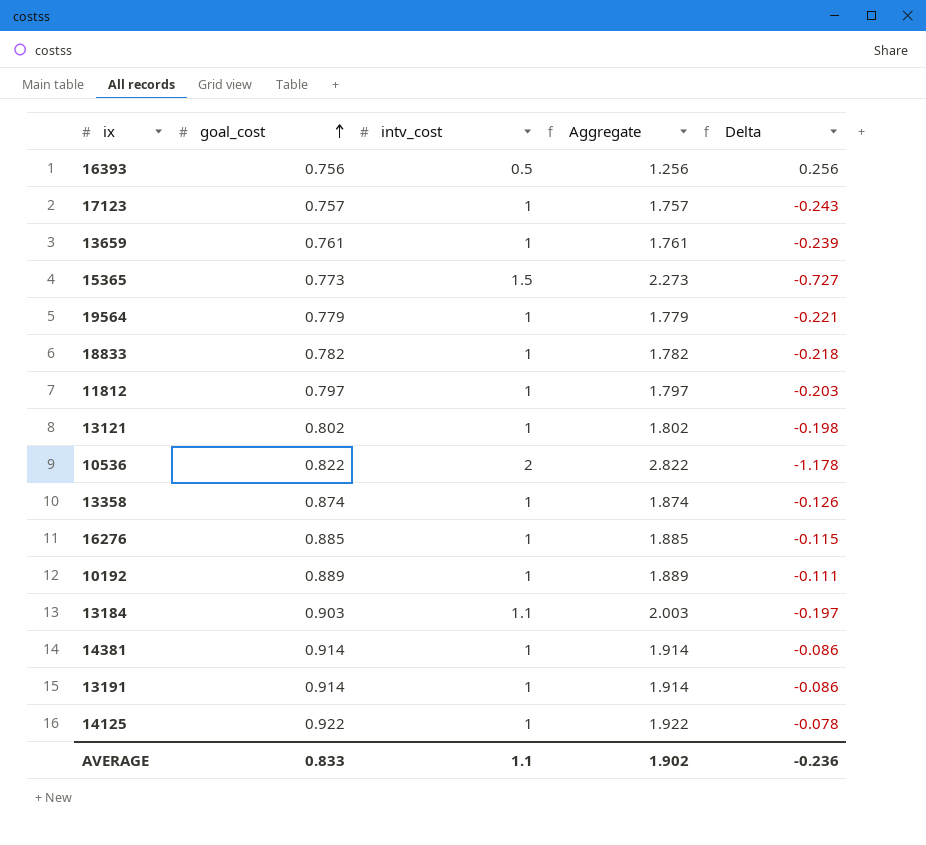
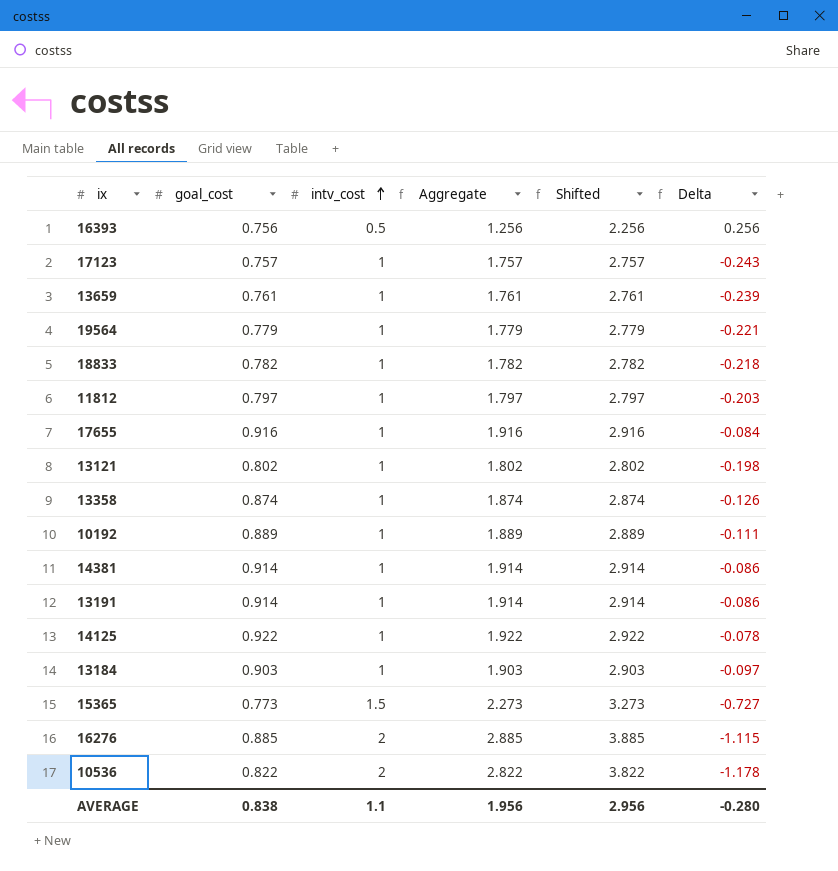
row order: goal_cost ascending -> intv_cost ascending
column Shifted | formula: none -> [Aggregate] + 1
row 17655: none -> 0.916 | 1 | 1.916 | 2.916 | -0.084
13184 | intv_cost: 1.1 -> 1
13184 | Aggregate: 2.003 -> 1.903
13184 | Delta: -0.197 -> -0.097
16276 | intv_cost: 1 -> 2
16276 | Aggregate: 1.885 -> 2.885
16276 | Delta: -0.115 -> -1.115
AVERAGE | goal_cost: 0.833 -> 0.838
AVERAGE | Aggregate: 1.902 -> 1.956
AVERAGE | Delta: -0.236 -> -0.280

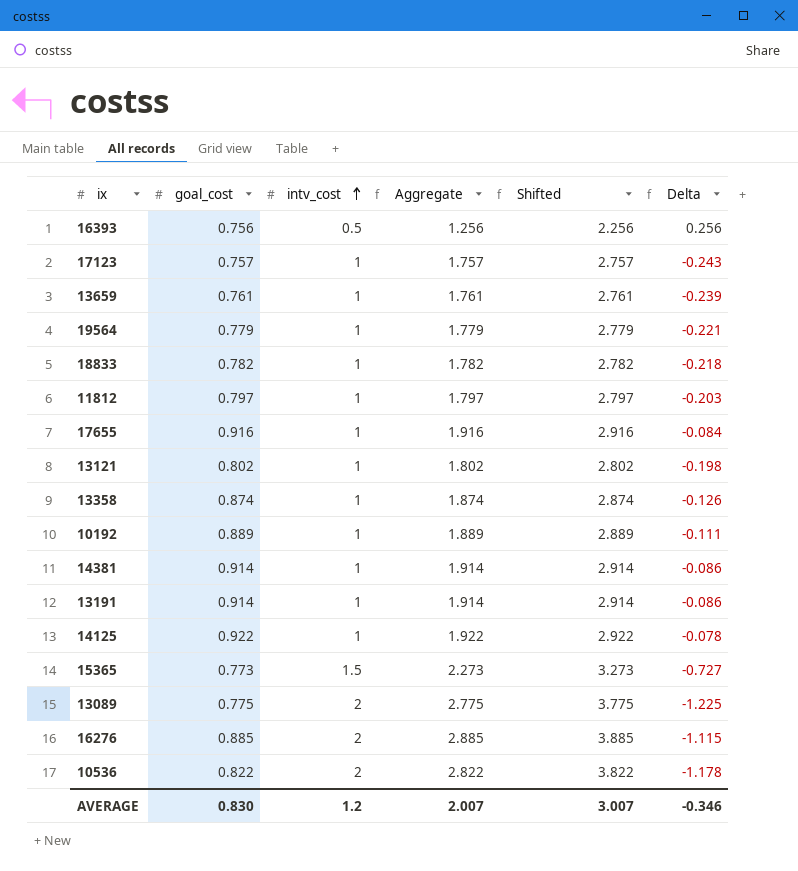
row 13184: 0.903 | 1 | 1.903 | 2.903 | -0.097 -> none
row 13089: none -> 0.775 | 2 | 2.775 | 3.775 | -1.225
AVERAGE | goal_cost: 0.838 -> 0.830
AVERAGE | intv_cost: 1.1 -> 1.2
AVERAGE | Aggregate: 1.956 -> 2.007
AVERAGE | Shifted: 2.956 -> 3.007
AVERAGE | Delta: -0.280 -> -0.346

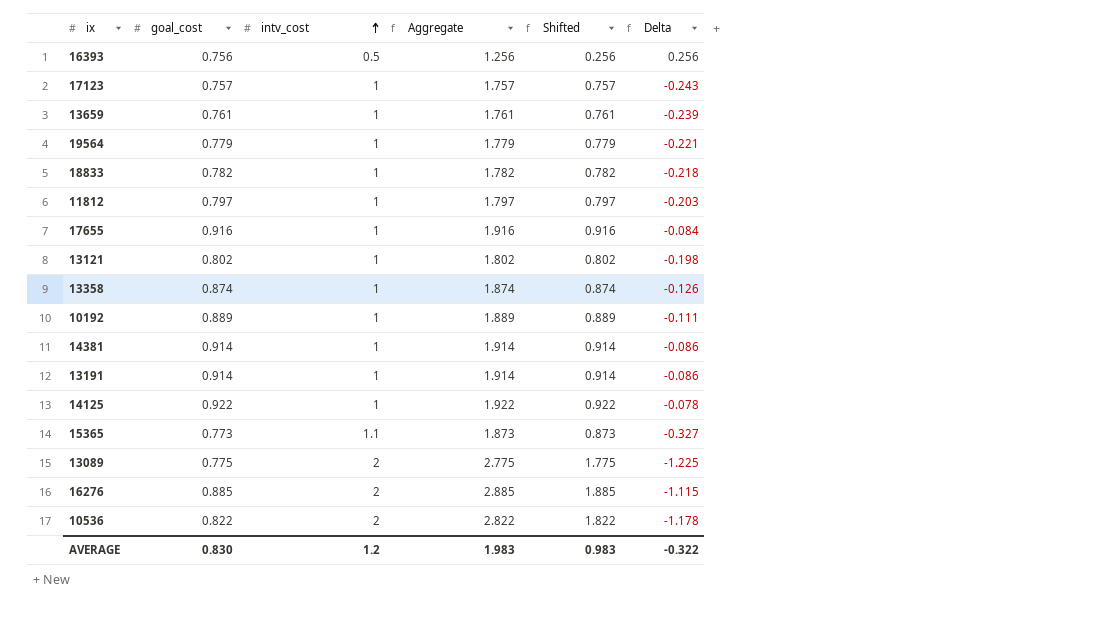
column Shifted | formula: [Aggregate] + 1 -> [Aggregate] - 1
15365 | intv_cost: 1.5 -> 1.1
15365 | Aggregate: 2.273 -> 1.873
15365 | Delta: -0.727 -> -0.327
AVERAGE | Aggregate: 2.007 -> 1.983
AVERAGE | Shifted: 3.007 -> 0.983
AVERAGE | Delta: -0.346 -> -0.322

